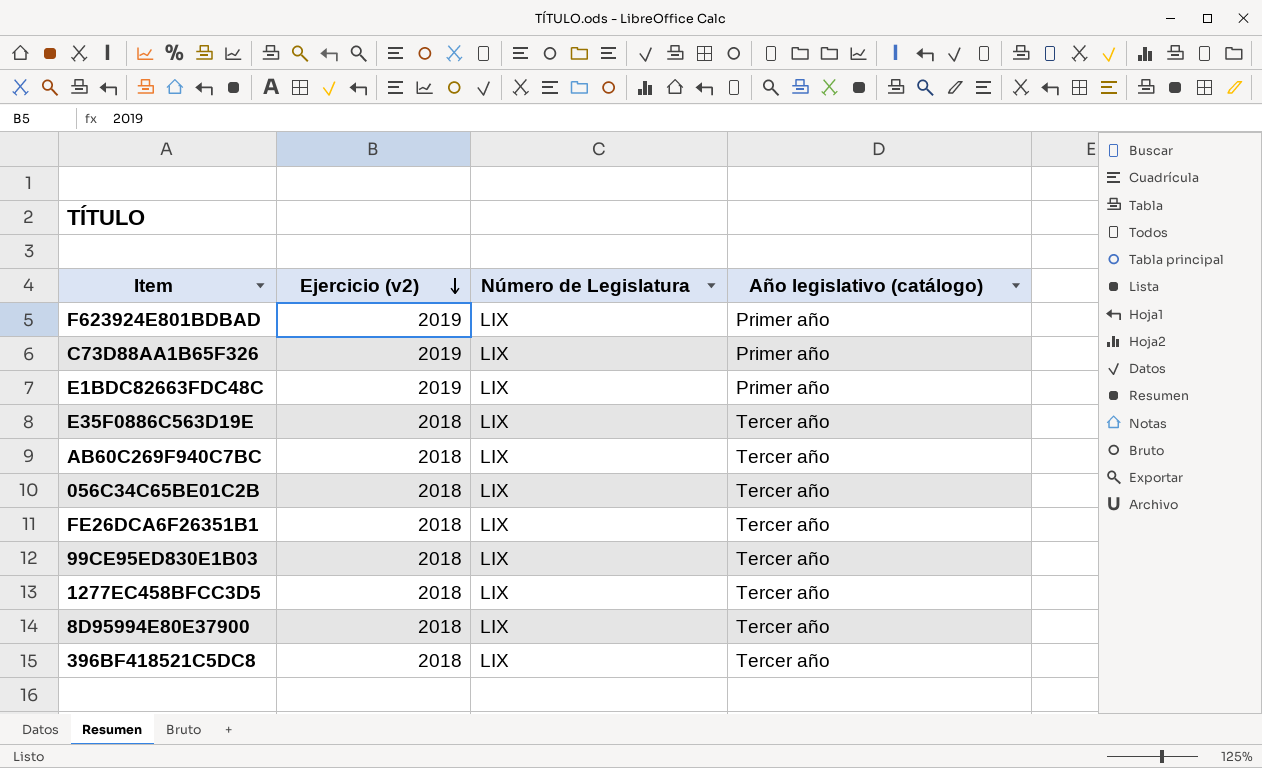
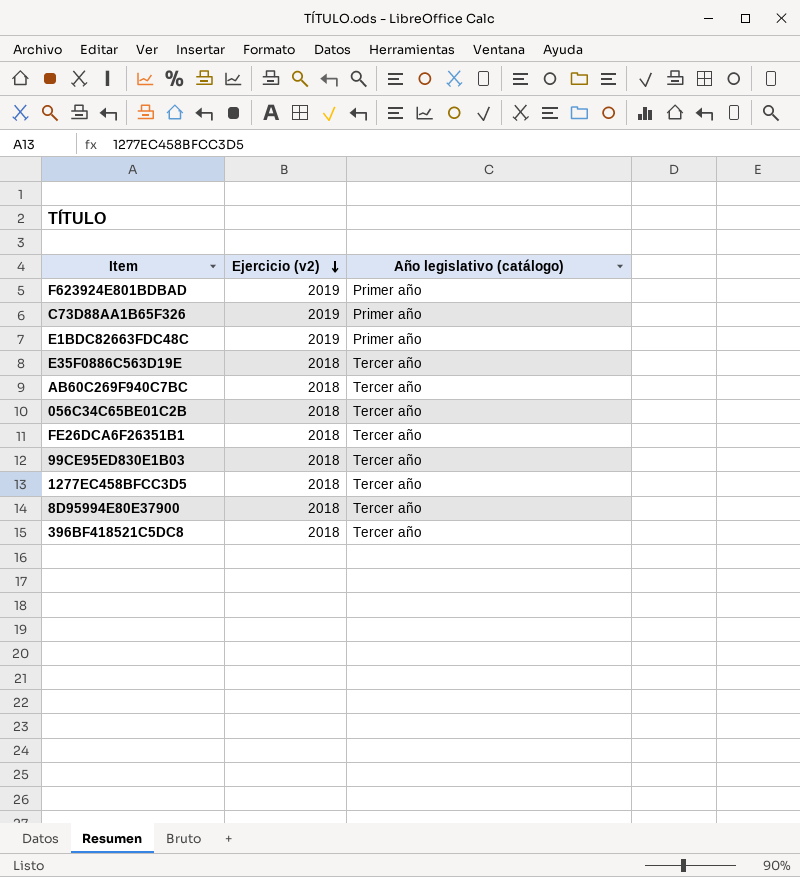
column Número de Legislatura | position: 3 -> none

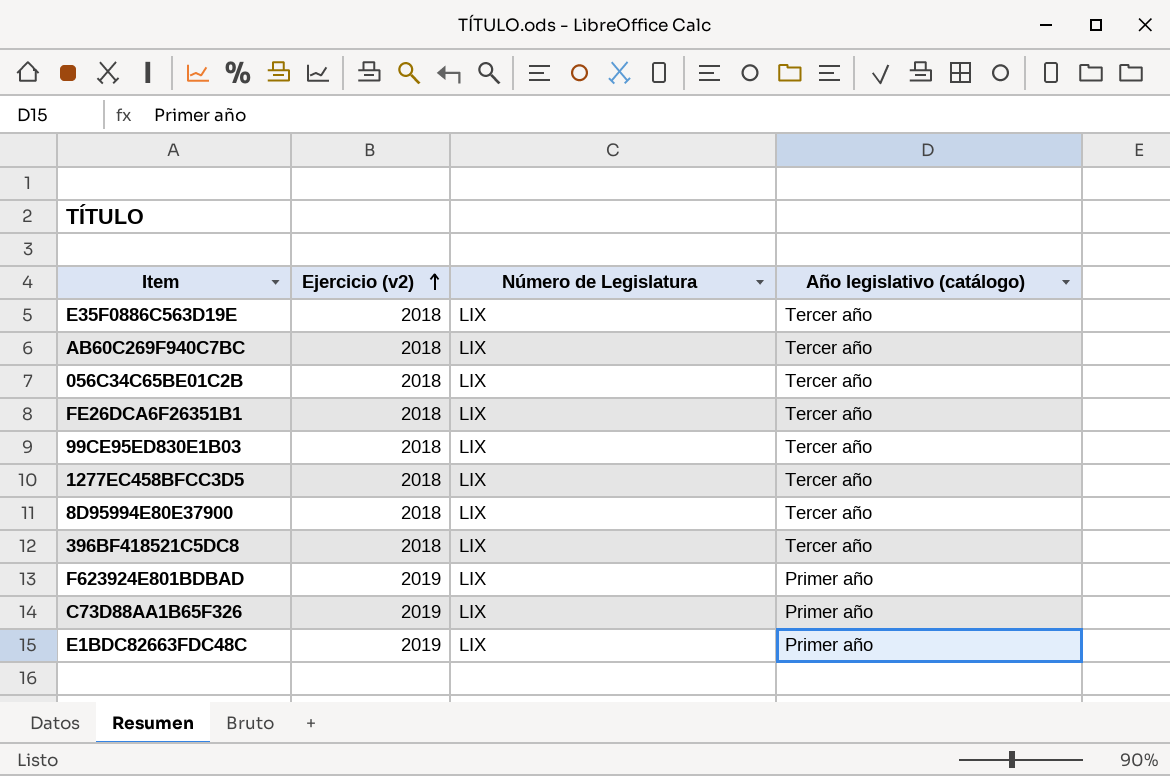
row order: Ejercicio (v2) descending -> Ejercicio (v2) ascending
column Número de Legislatura | position: none -> 3

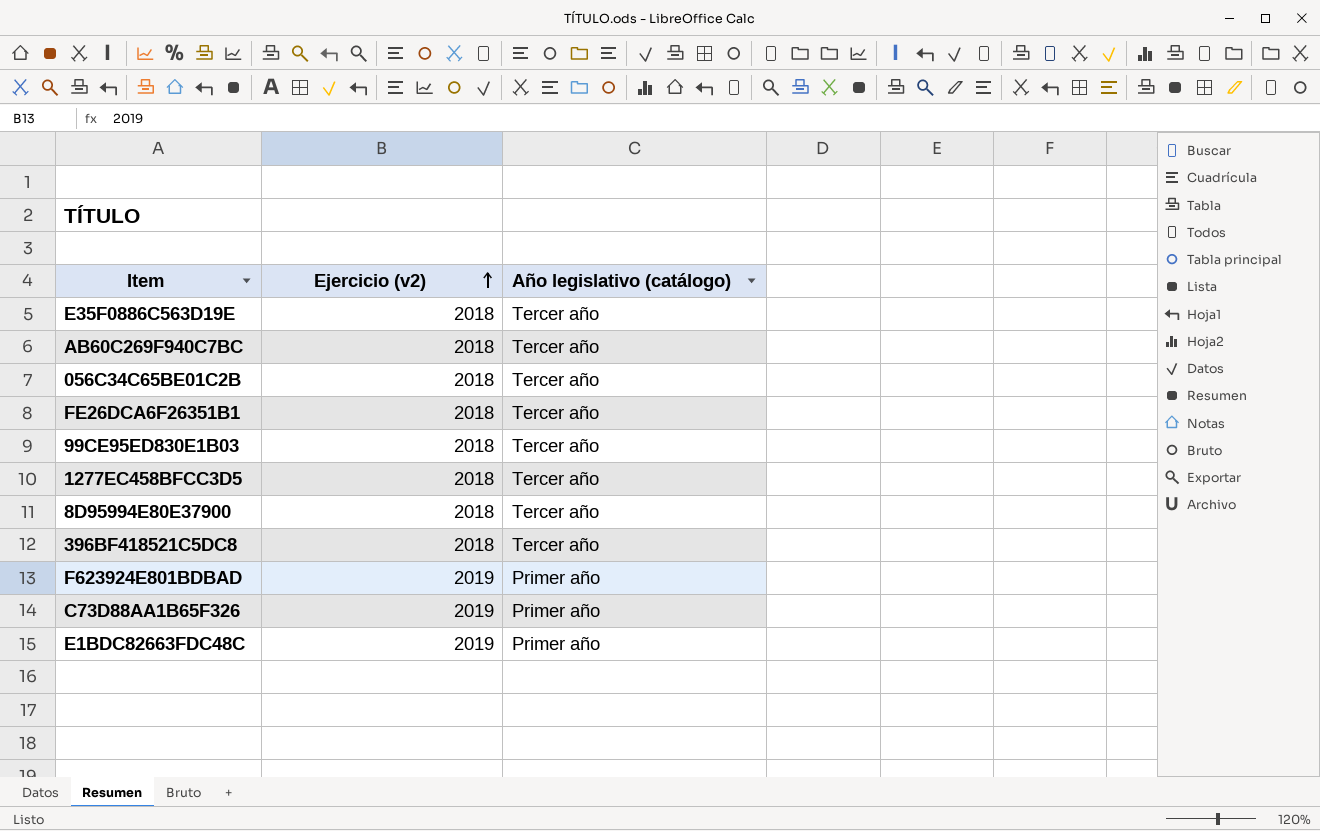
column Número de Legislatura | position: 3 -> none

